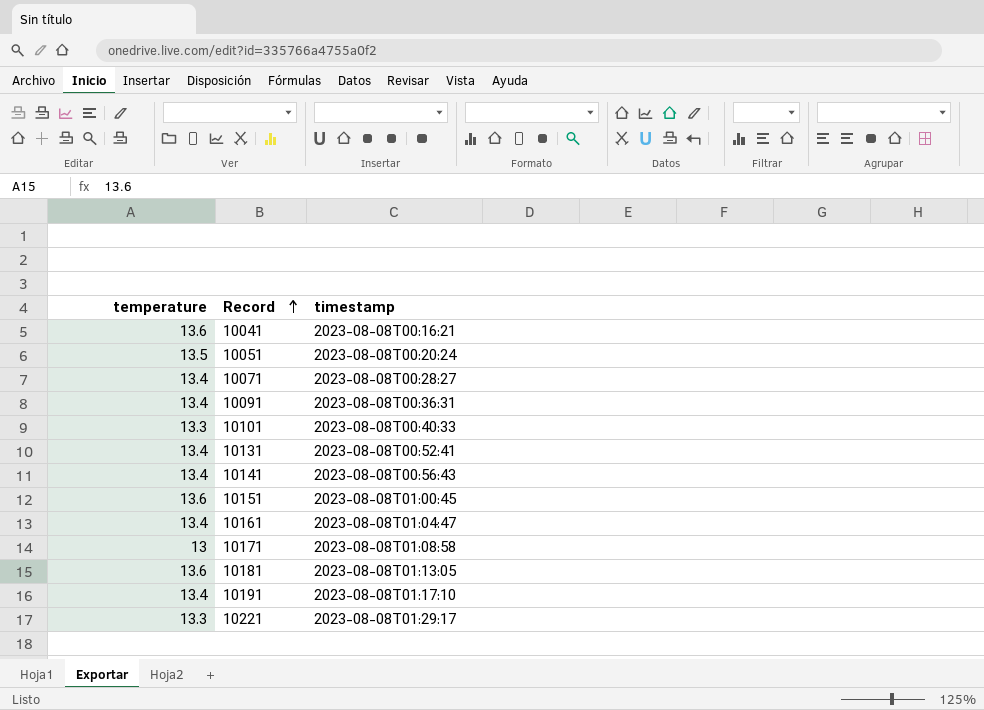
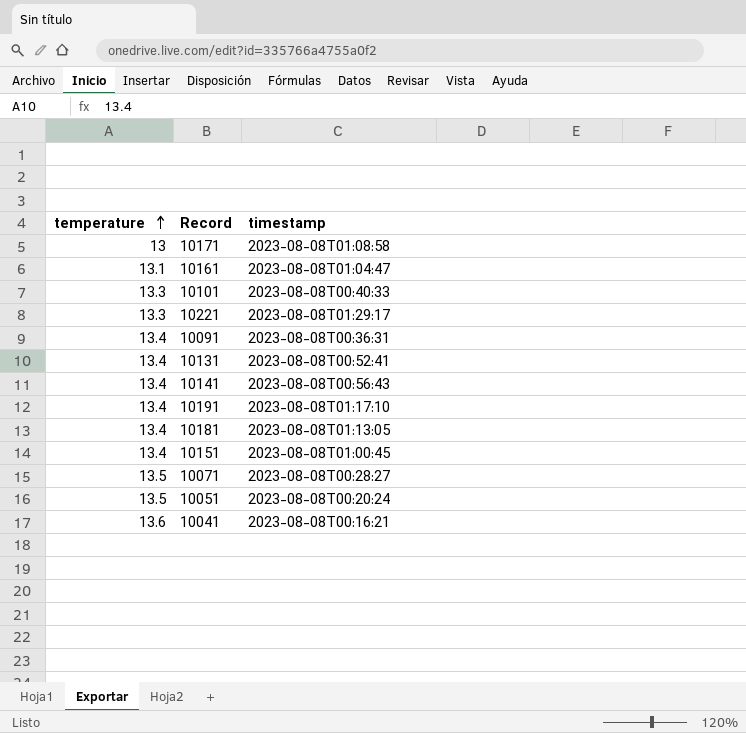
row order: Record ascending -> temperature ascending
10161 | temperature: 13.4 -> 13.1
10181 | temperature: 13.6 -> 13.4
10151 | temperature: 13.6 -> 13.4
10071 | temperature: 13.4 -> 13.5

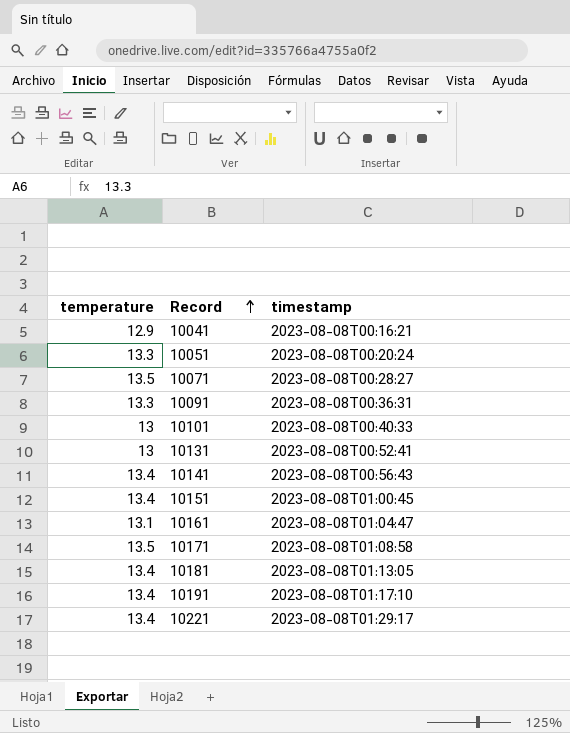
row order: temperature ascending -> Record ascending
10041 | temperature: 13.6 -> 12.9
10051 | temperature: 13.5 -> 13.3
10091 | temperature: 13.4 -> 13.3
10101 | temperature: 13.3 -> 13
10131 | temperature: 13.4 -> 13
10171 | temperature: 13 -> 13.5
10221 | temperature: 13.3 -> 13.4

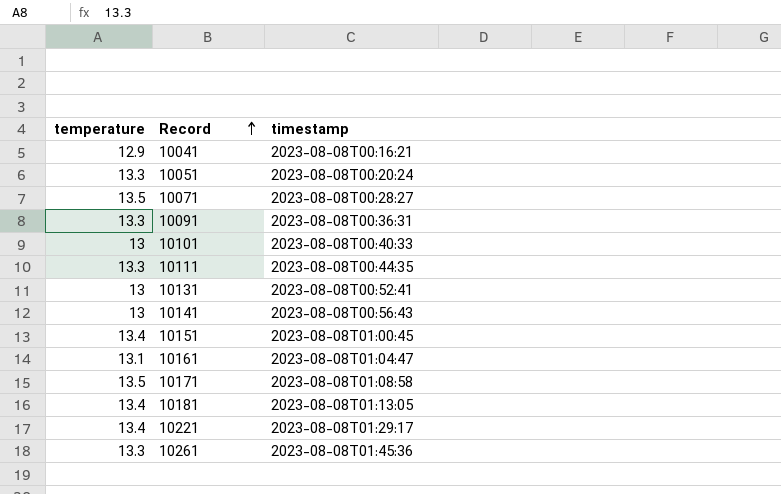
row 10191: 13.4 | 2023-08-08T01:17:10 -> none
row 10111: none -> 13.3 | 2023-08-08T00:44:35
10141 | temperature: 13.4 -> 13
row 10261: none -> 13.3 | 2023-08-08T01:45:36

